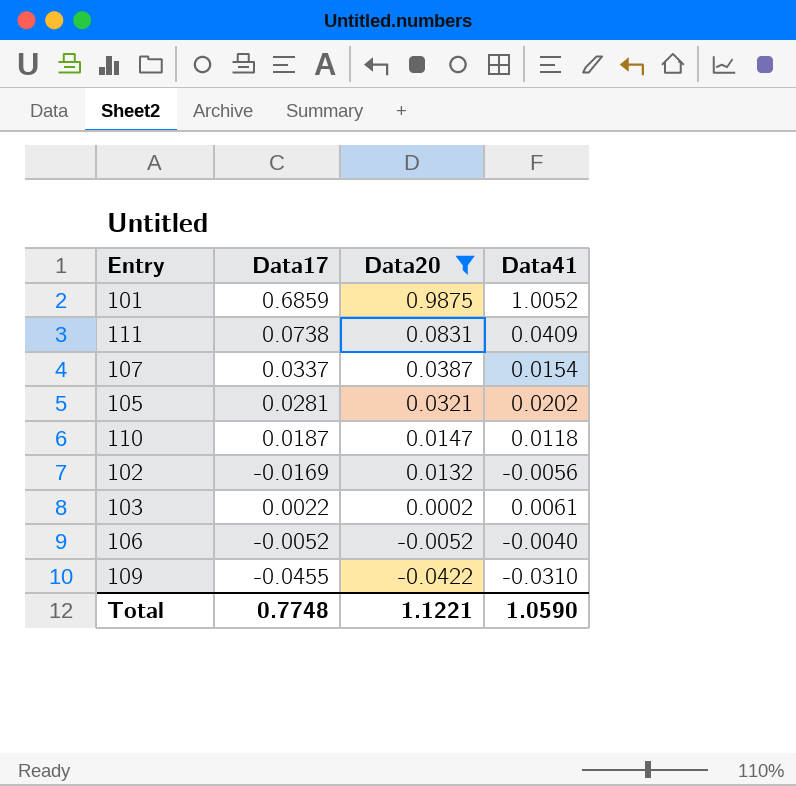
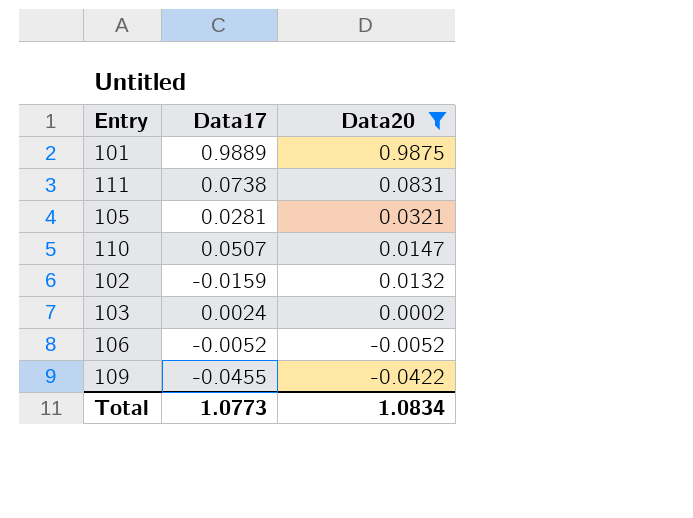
column Data41 | position: 4 -> none
row 107: 0.0337 | 0.0387 | 0.0154 -> none
101 | Data17: 0.6859 -> 0.9889
110 | Data17: 0.0187 -> 0.0507
102 | Data17: -0.0169 -> -0.0159
103 | Data17: 0.0022 -> 0.0024
Total | Data17: 0.7748 -> 1.0773
Total | Data20: 1.1221 -> 1.0834

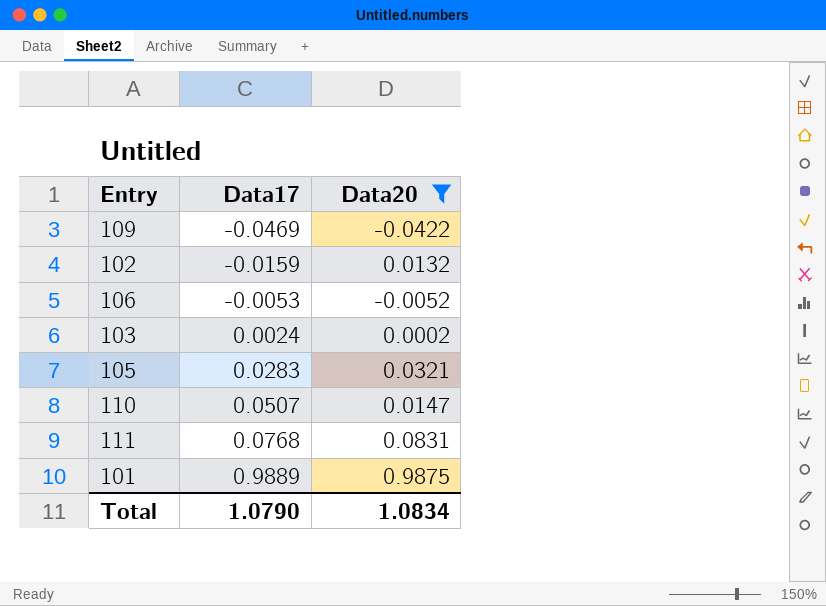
row order: Data20 descending -> Data17 ascending
109 | Data17: -0.0455 -> -0.0469
106 | Data17: -0.0052 -> -0.0053
105 | Data17: 0.0281 -> 0.0283
111 | Data17: 0.0738 -> 0.0768
Total | Data17: 1.0773 -> 1.0790

